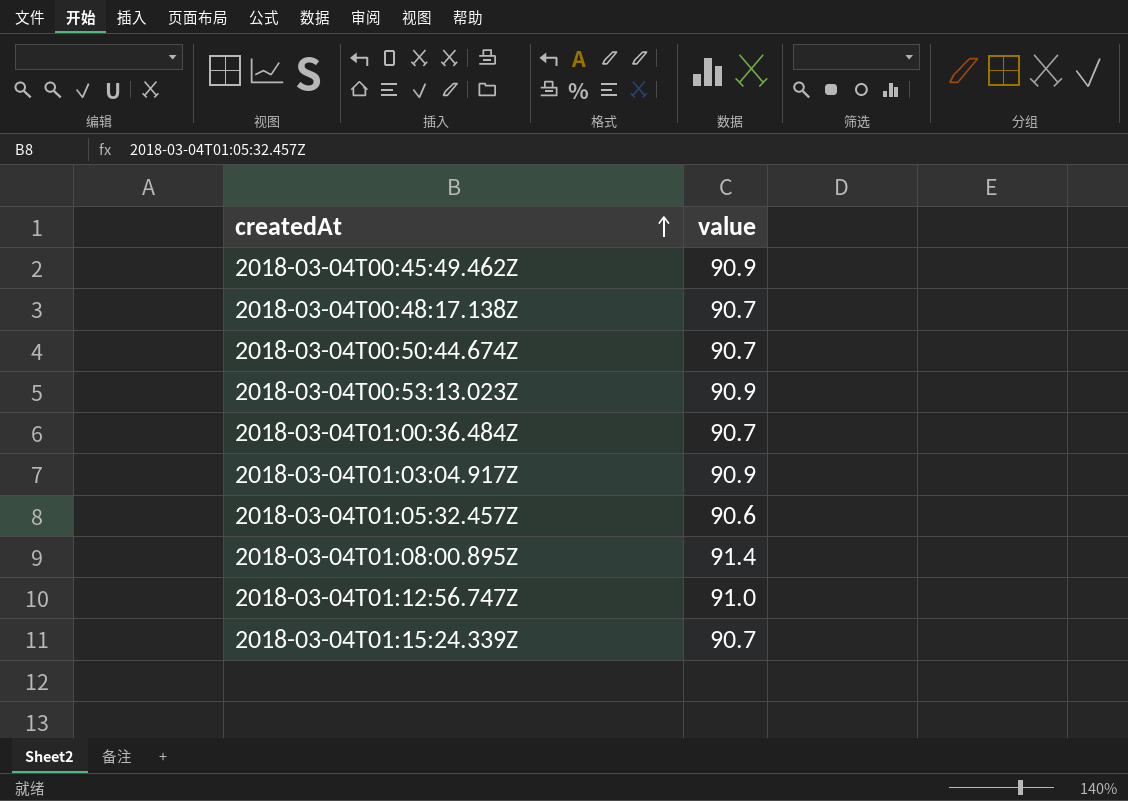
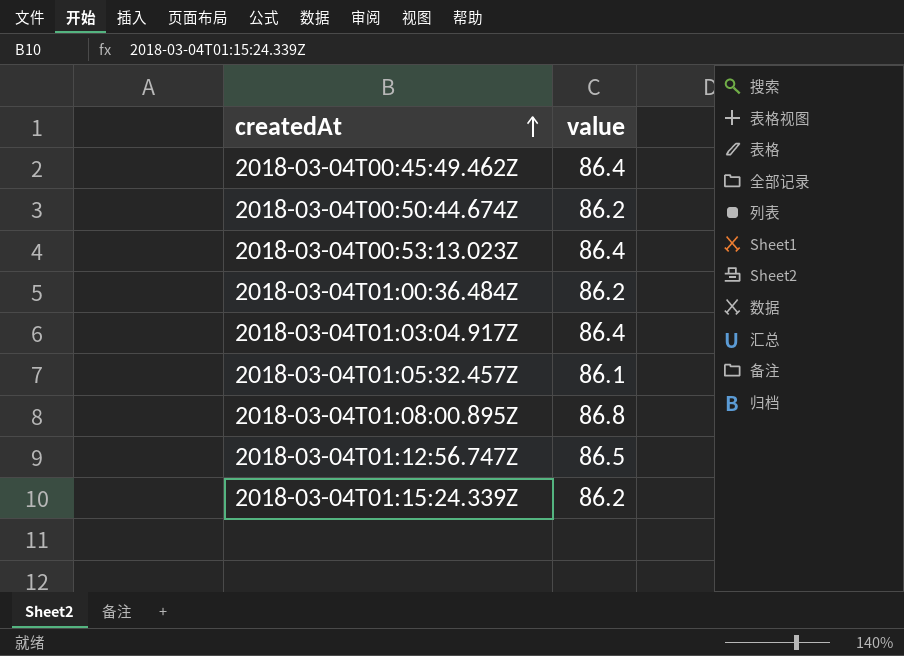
row 2018-03-04T00:48:17.138Z: 90.7 -> none
2018-03-04T00:45:49.462Z | value: 90.9 -> 86.4
2018-03-04T00:50:44.674Z | value: 90.7 -> 86.2
2018-03-04T00:53:13.023Z | value: 90.9 -> 86.4
2018-03-04T01:00:36.484Z | value: 90.7 -> 86.2
2018-03-04T01:03:04.917Z | value: 90.9 -> 86.4
2018-03-04T01:05:32.457Z | value: 90.6 -> 86.1
2018-03-04T01:08:00.895Z | value: 91.4 -> 86.8
2018-03-04T01:12:56.747Z | value: 91.0 -> 86.5
2018-03-04T01:15:24.339Z | value: 90.7 -> 86.2

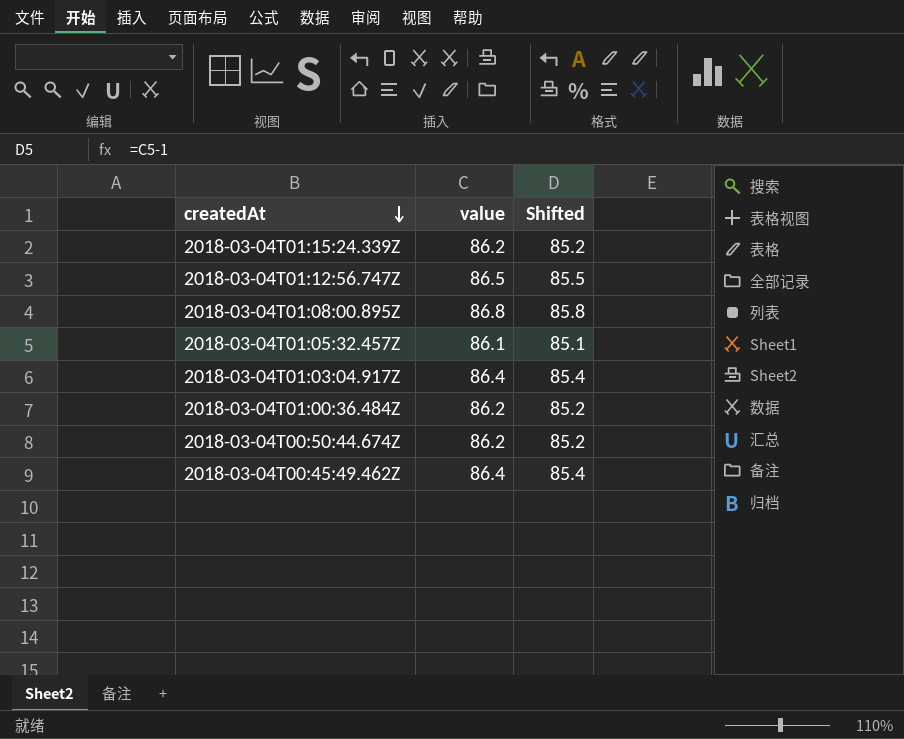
row order: createdAt ascending -> createdAt descending
column Shifted | formula: none -> [value] - 1
row 2018-03-04T00:53:13.023Z: 86.4 -> none

